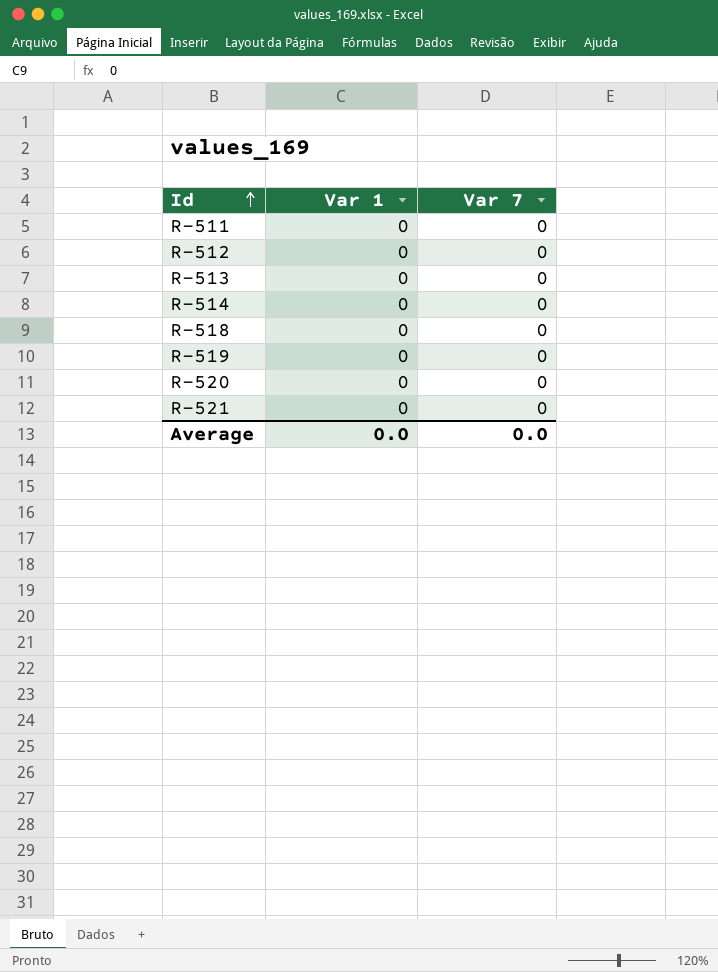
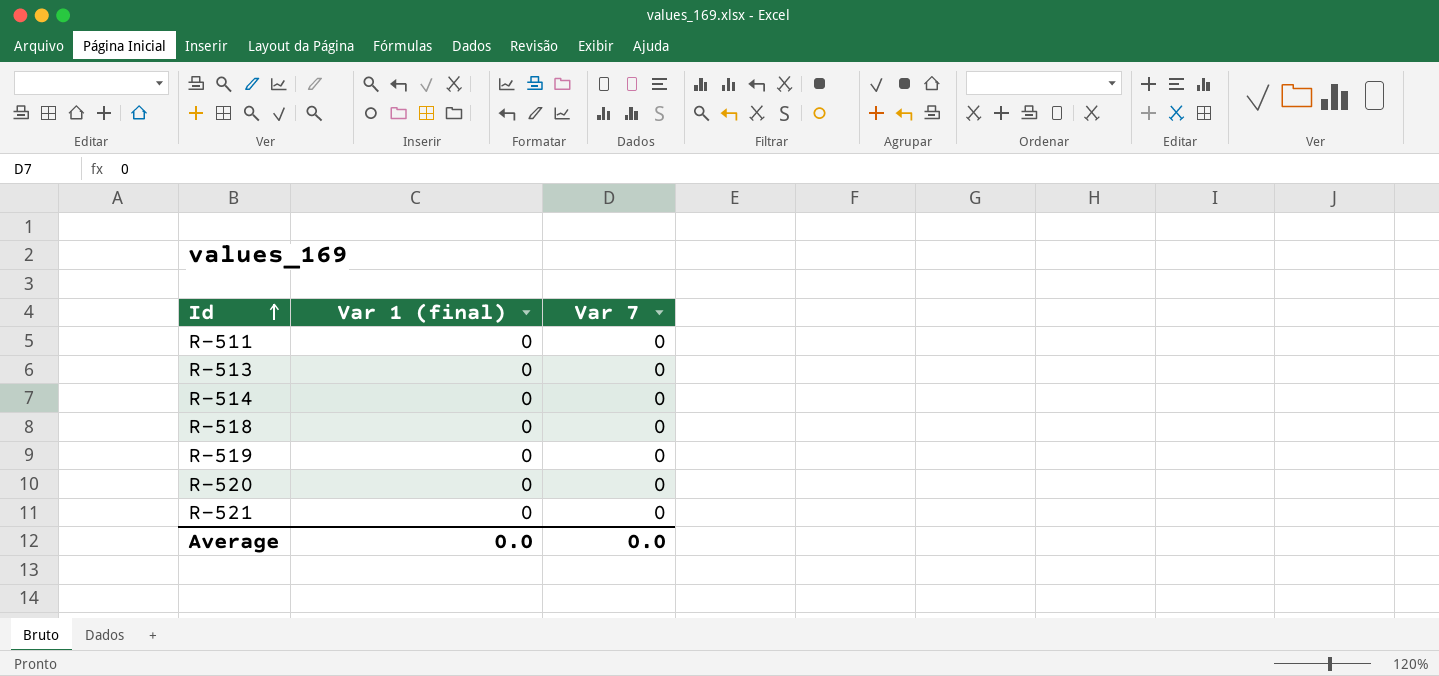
column name: Var 1 -> Var 1 (final)
row R-512: 0 | 0 -> none

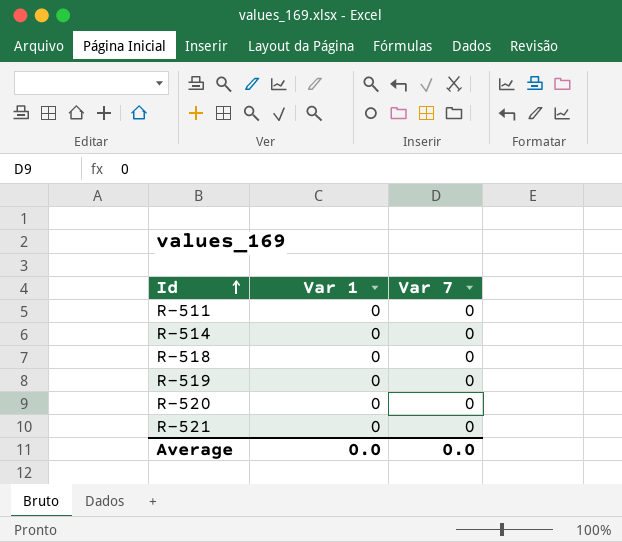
column name: Var 1 (final) -> Var 1
row R-513: 0 | 0 -> none

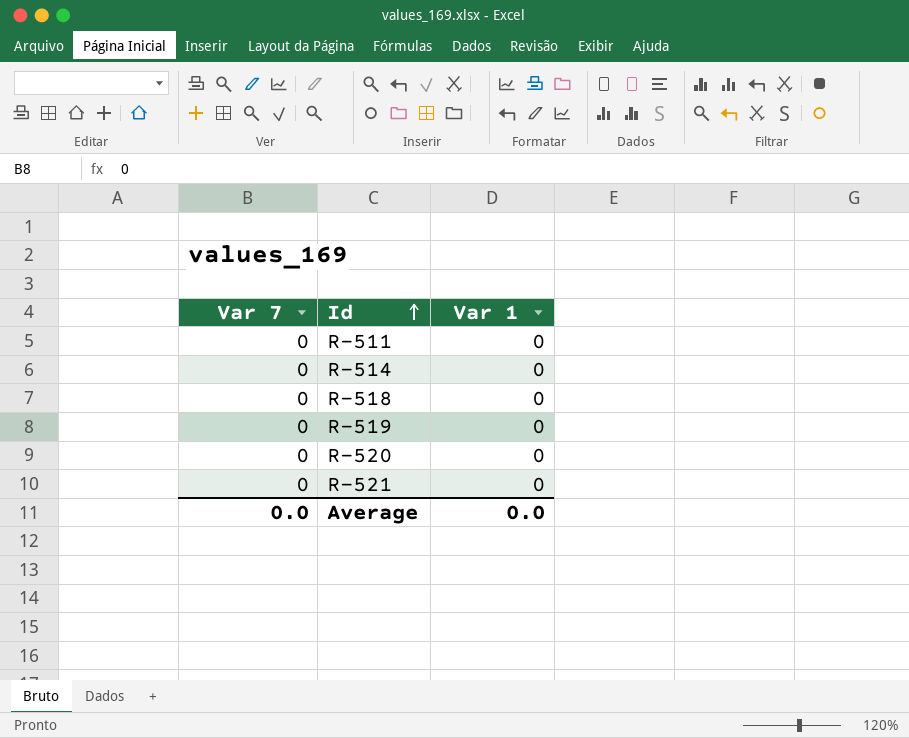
column Var 7 | position: 3 -> 1

